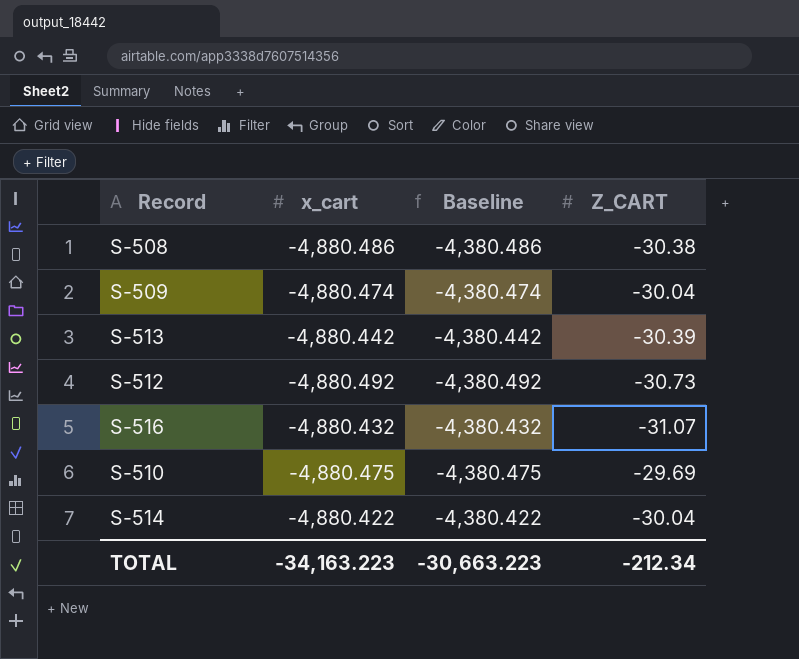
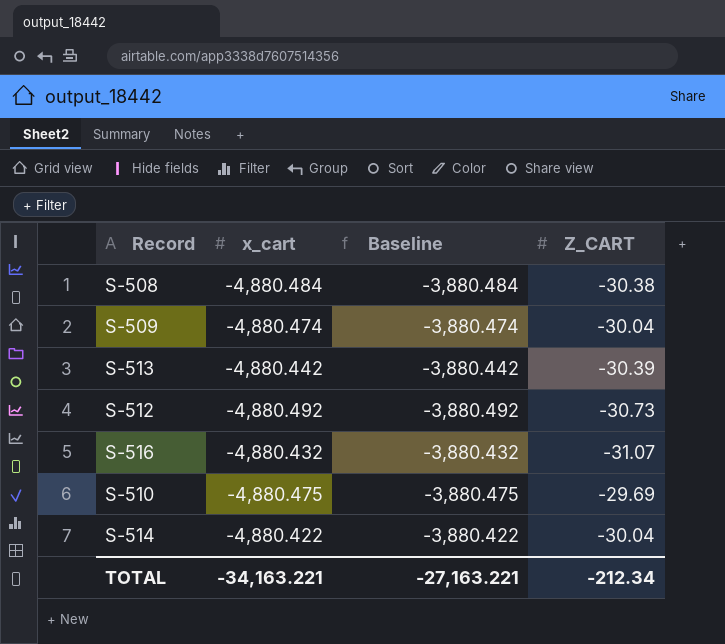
column Baseline | formula: [x_cart] + 500 -> [x_cart] + 1000
S-508 | x_cart: -4,880.486 -> -4,880.484
TOTAL | x_cart: -34,163.223 -> -34,163.221
TOTAL | Baseline: -30,663.223 -> -27,163.221

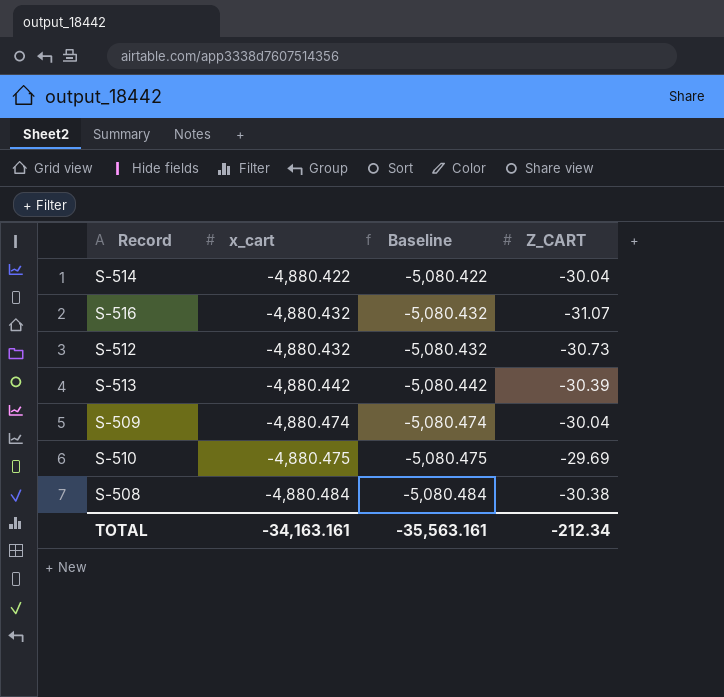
row order: none -> x_cart descending
column Baseline | formula: [x_cart] + 1000 -> [x_cart] - 200
S-512 | x_cart: -4,880.492 -> -4,880.432
TOTAL | x_cart: -34,163.221 -> -34,163.161
TOTAL | Baseline: -27,163.221 -> -35,563.161

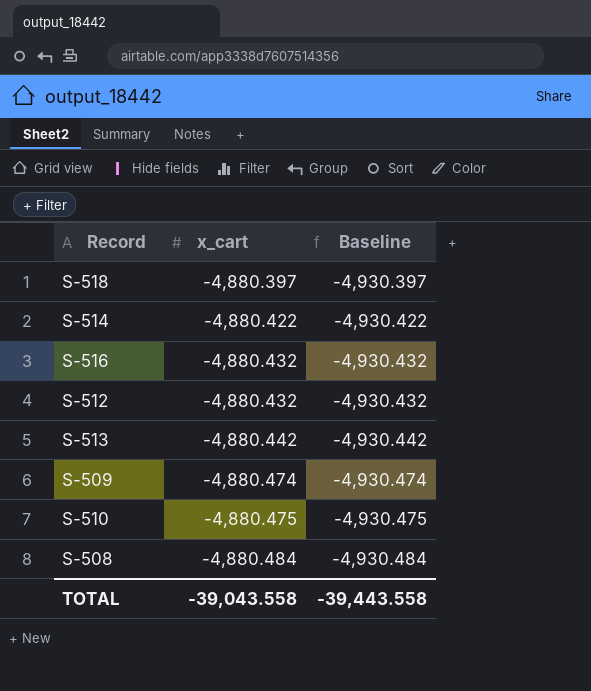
column Z_CART | position: 4 -> none
column Baseline | formula: [x_cart] - 200 -> [x_cart] - 50
row S-518: none -> -4,880.397 | -4,930.397
TOTAL | x_cart: -34,163.161 -> -39,043.558
TOTAL | Baseline: -35,563.161 -> -39,443.558

